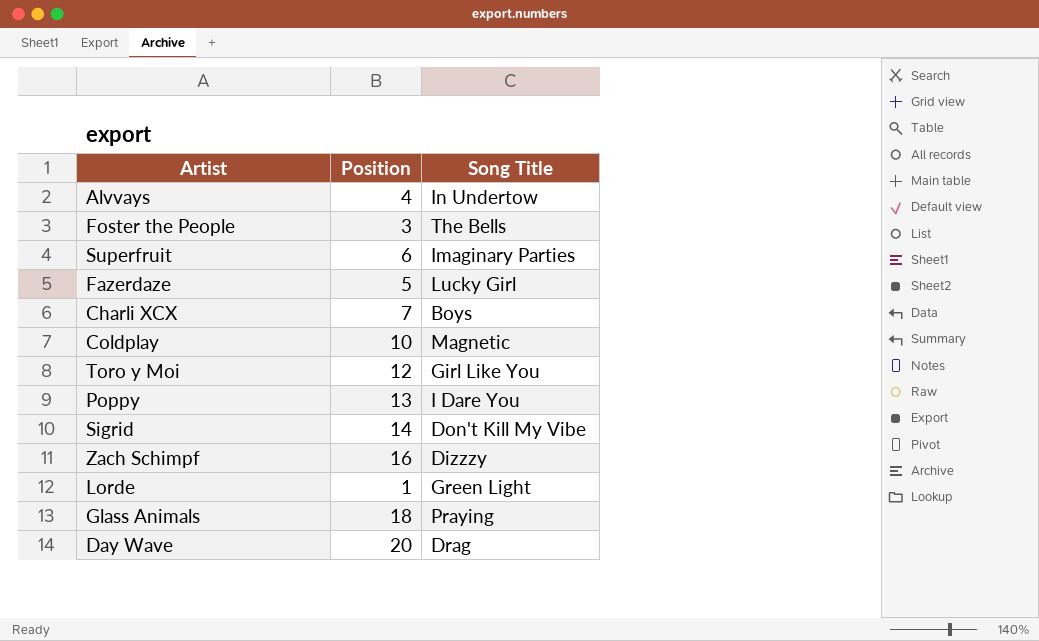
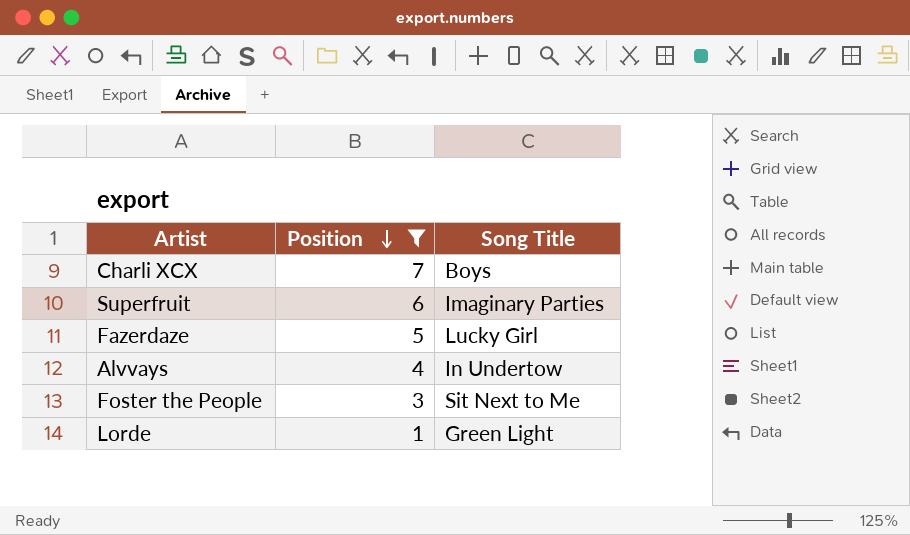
filter: none -> Position <= 7
row order: none -> Position descending
Foster the People | Song Title: The Bells -> Sit Next to Me

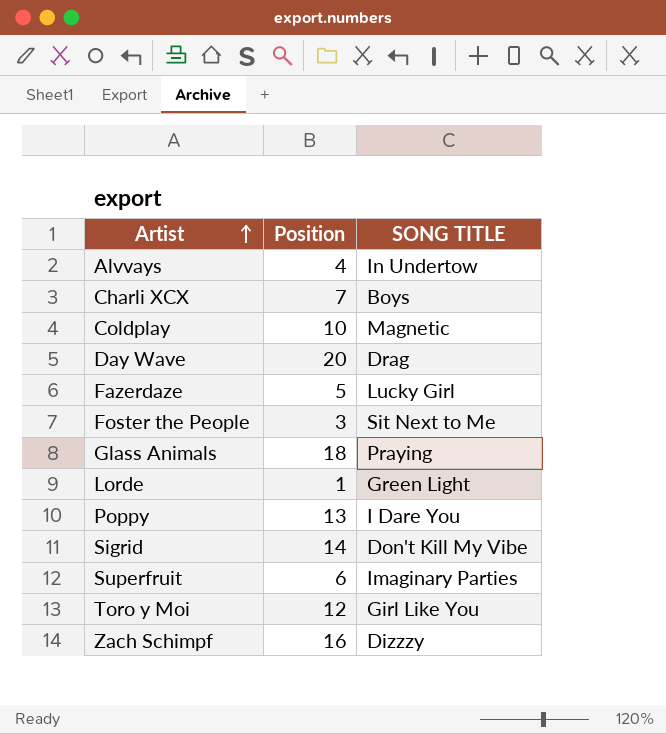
filter: Position <= 7 -> none
row order: Position descending -> Artist ascending
column name: Song Title -> SONG TITLE

